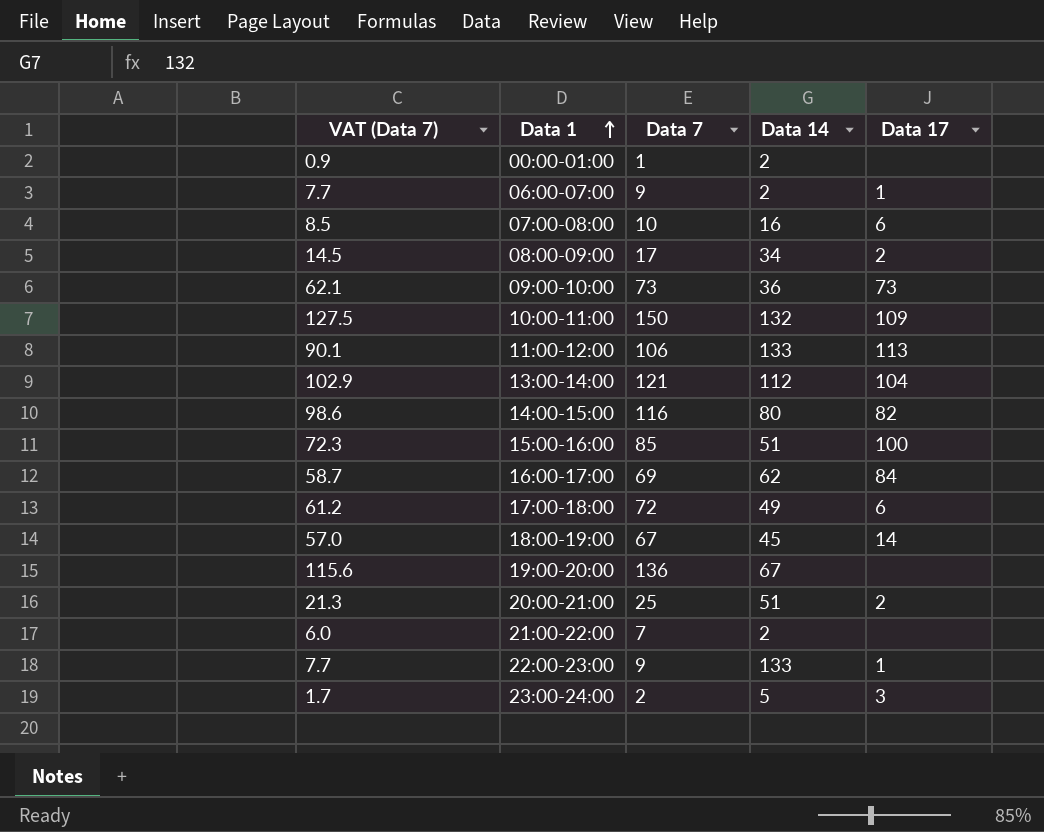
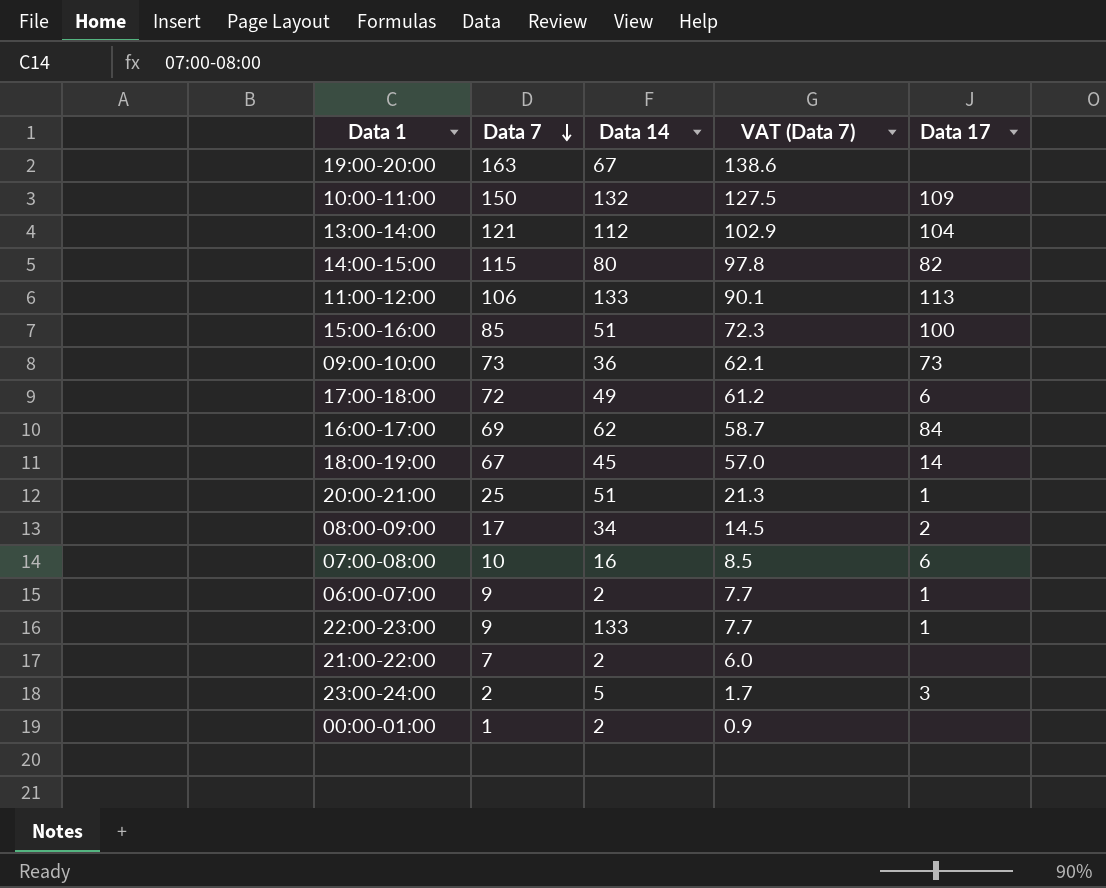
row order: Data 1 ascending -> Data 7 descending
column VAT (Data 7) | position: 1 -> 4
19:00-20:00 | Data 7: 136 -> 163
19:00-20:00 | VAT (Data 7): 115.6 -> 138.6
14:00-15:00 | Data 7: 116 -> 115
14:00-15:00 | VAT (Data 7): 98.6 -> 97.8
20:00-21:00 | Data 17: 2 -> 1

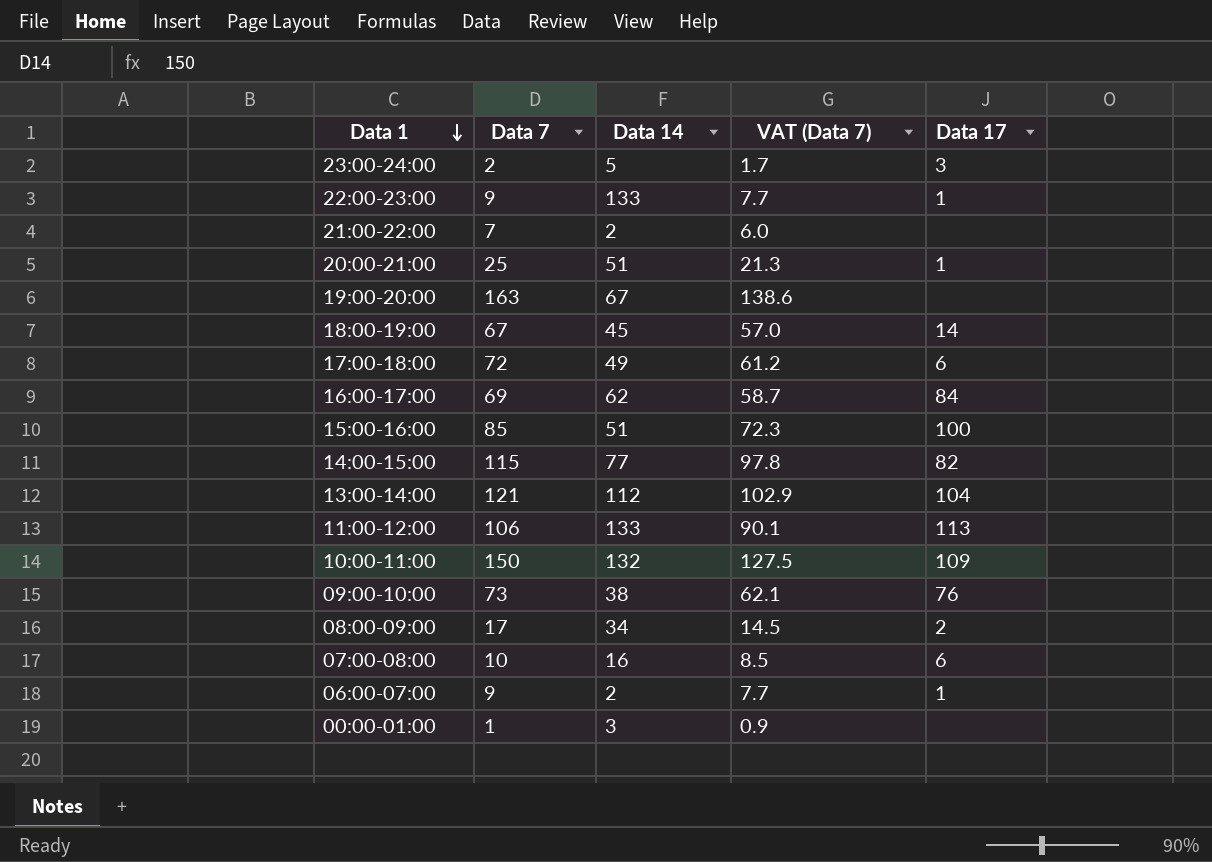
row order: Data 7 descending -> Data 1 descending
14:00-15:00 | Data 14: 80 -> 77
09:00-10:00 | Data 14: 36 -> 38
09:00-10:00 | Data 17: 73 -> 76
00:00-01:00 | Data 14: 2 -> 3

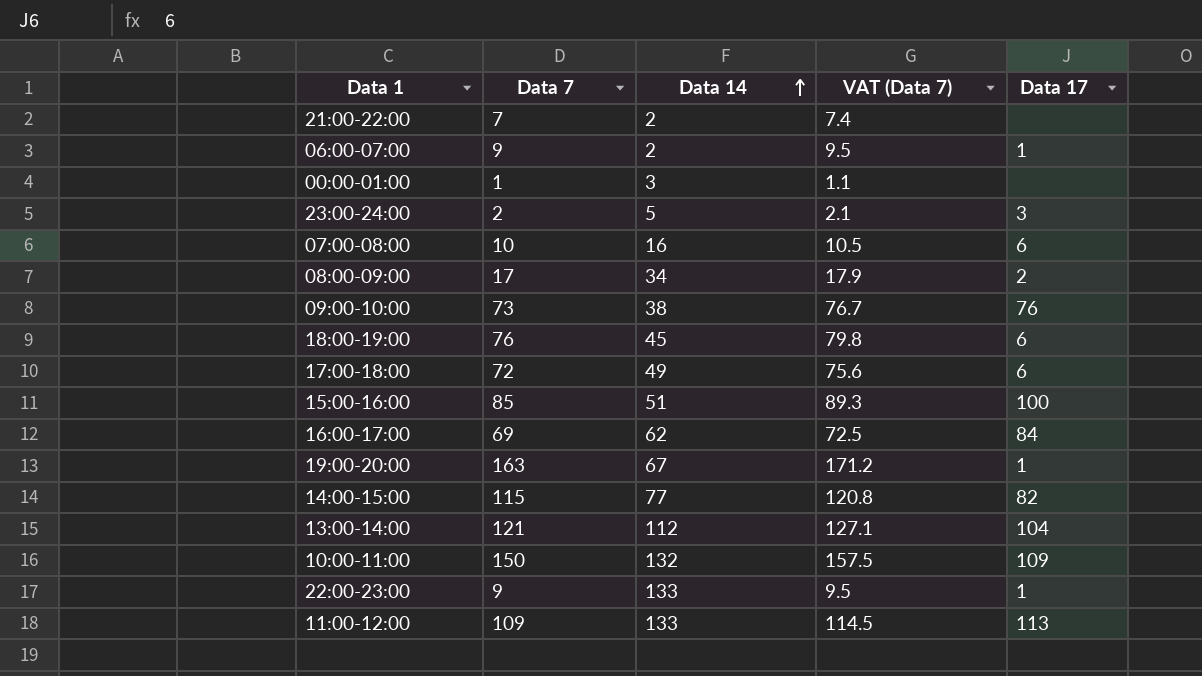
row order: Data 1 descending -> Data 14 ascending
column VAT (Data 7) | formula: [Data 7] * 0.85 -> [Data 7] * 1.05
row 20:00-21:00: 25 | 51 | 21.3 | 1 -> none
18:00-19:00 | Data 7: 67 -> 76
18:00-19:00 | Data 17: 14 -> 6
19:00-20:00 | Data 17: none -> 1
11:00-12:00 | Data 7: 106 -> 109

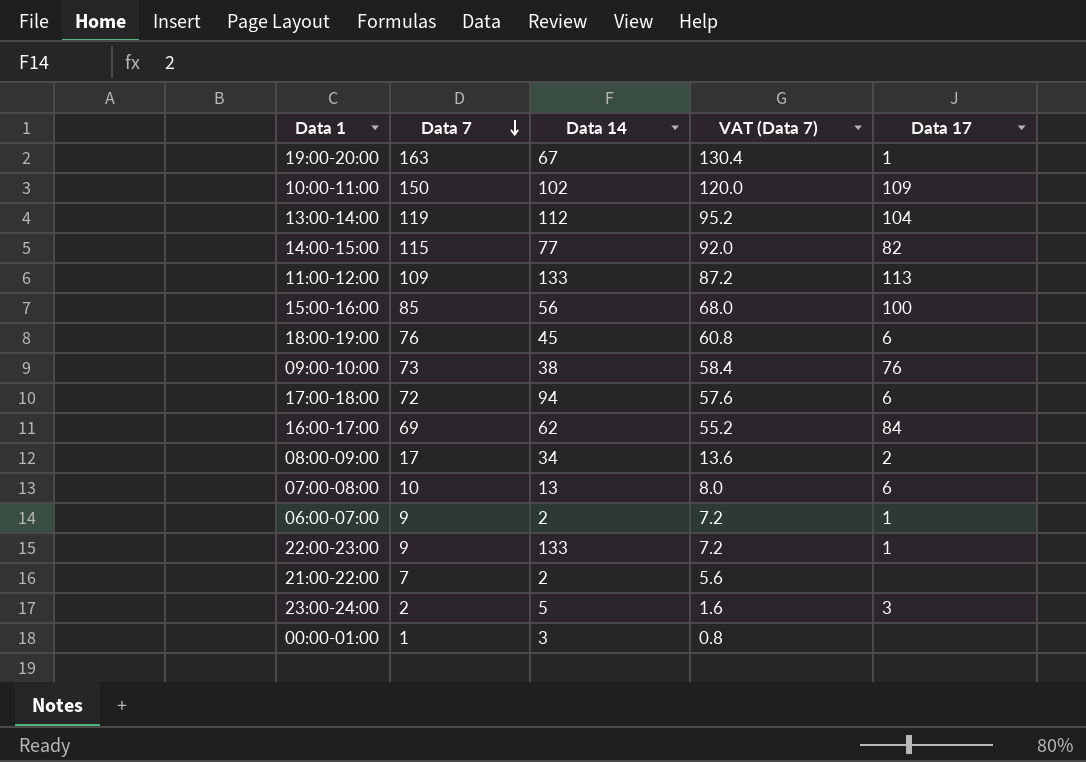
row order: Data 14 ascending -> Data 7 descending
column VAT (Data 7) | formula: [Data 7] * 1.05 -> [Data 7] * 0.8
10:00-11:00 | Data 14: 132 -> 102
13:00-14:00 | Data 7: 121 -> 119
15:00-16:00 | Data 14: 51 -> 56
17:00-18:00 | Data 14: 49 -> 94
07:00-08:00 | Data 14: 16 -> 13

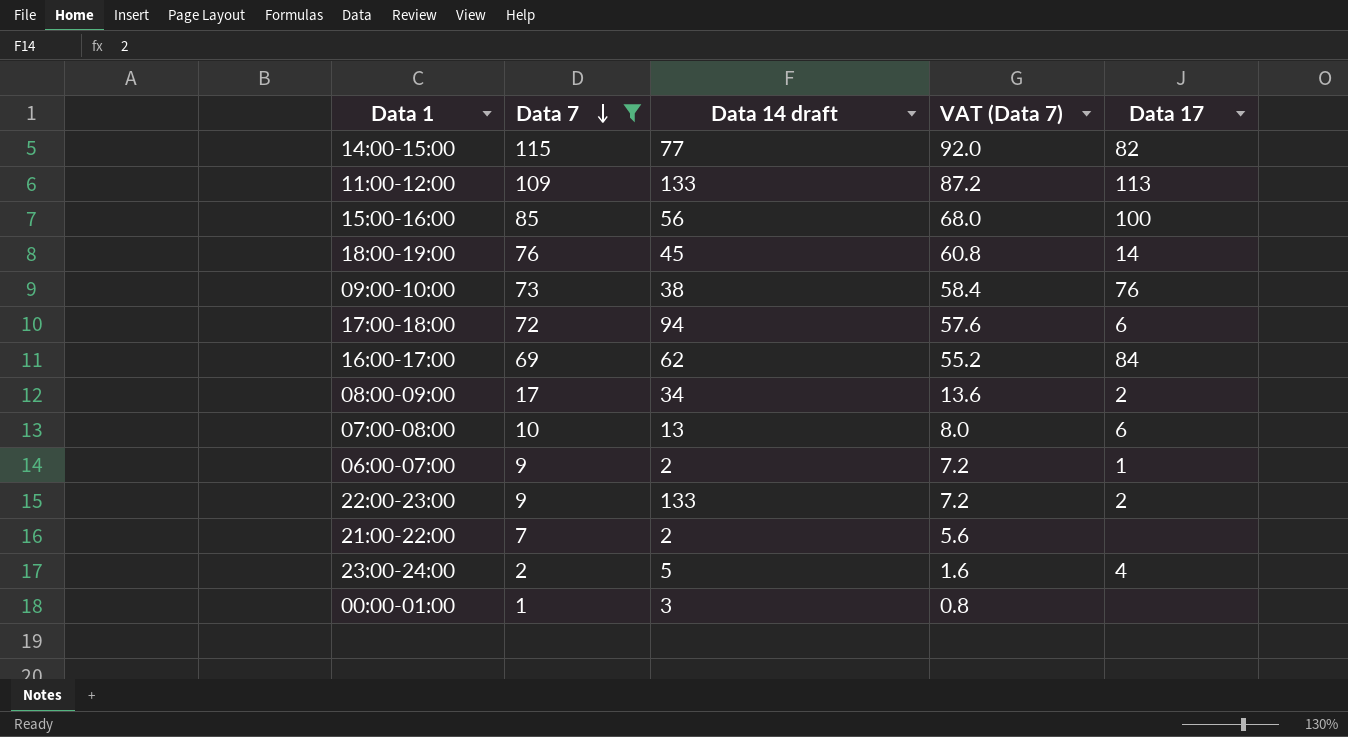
filter: none -> Data 7 <= 115
column name: Data 14 -> Data 14 draft
18:00-19:00 | Data 17: 6 -> 14
22:00-23:00 | Data 17: 1 -> 2
23:00-24:00 | Data 17: 3 -> 4

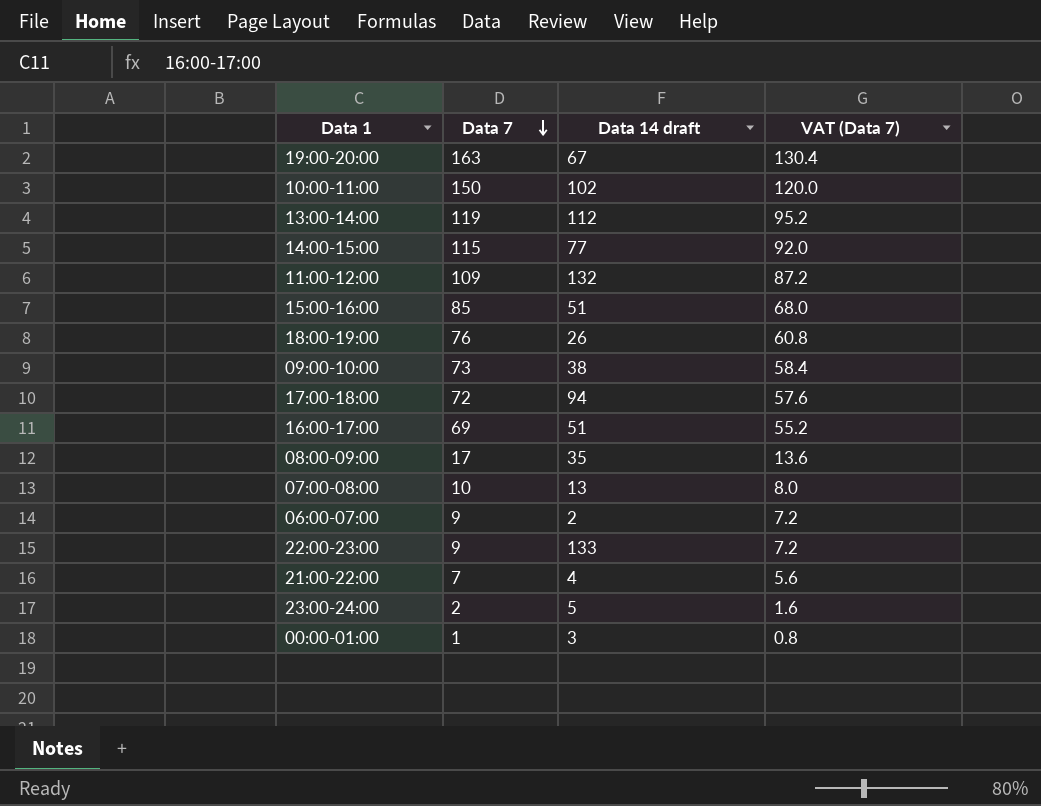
filter: Data 7 <= 115 -> none
column Data 17 | position: 5 -> none
11:00-12:00 | Data 14 draft: 133 -> 132
15:00-16:00 | Data 14 draft: 56 -> 51
18:00-19:00 | Data 14 draft: 45 -> 26
16:00-17:00 | Data 14 draft: 62 -> 51
08:00-09:00 | Data 14 draft: 34 -> 35
21:00-22:00 | Data 14 draft: 2 -> 4

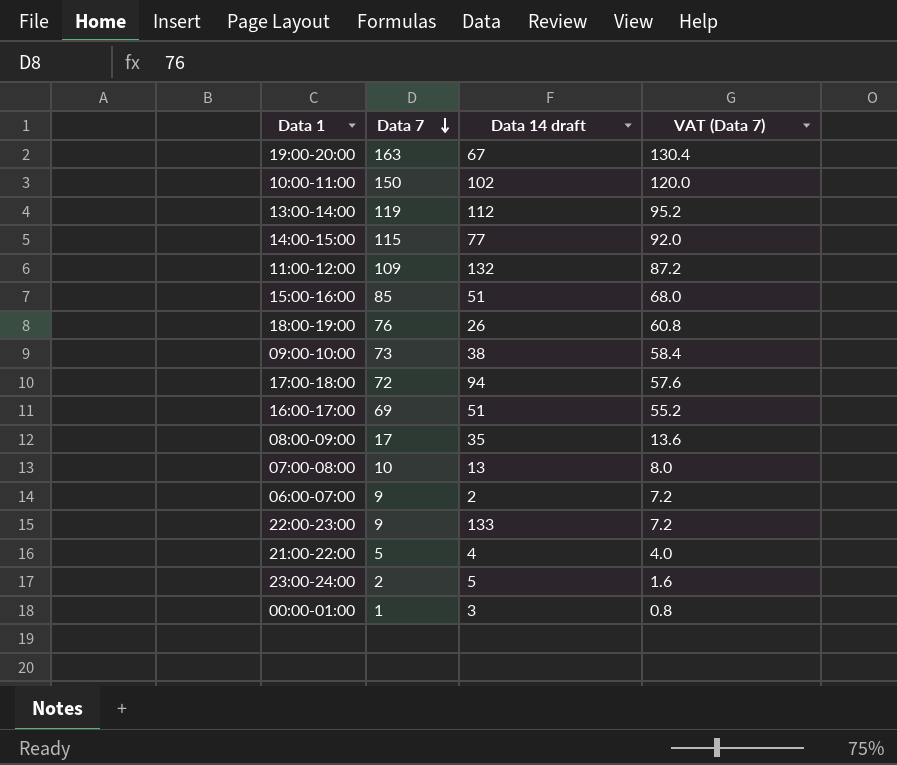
21:00-22:00 | Data 7: 7 -> 5
21:00-22:00 | VAT (Data 7): 5.6 -> 4.0

